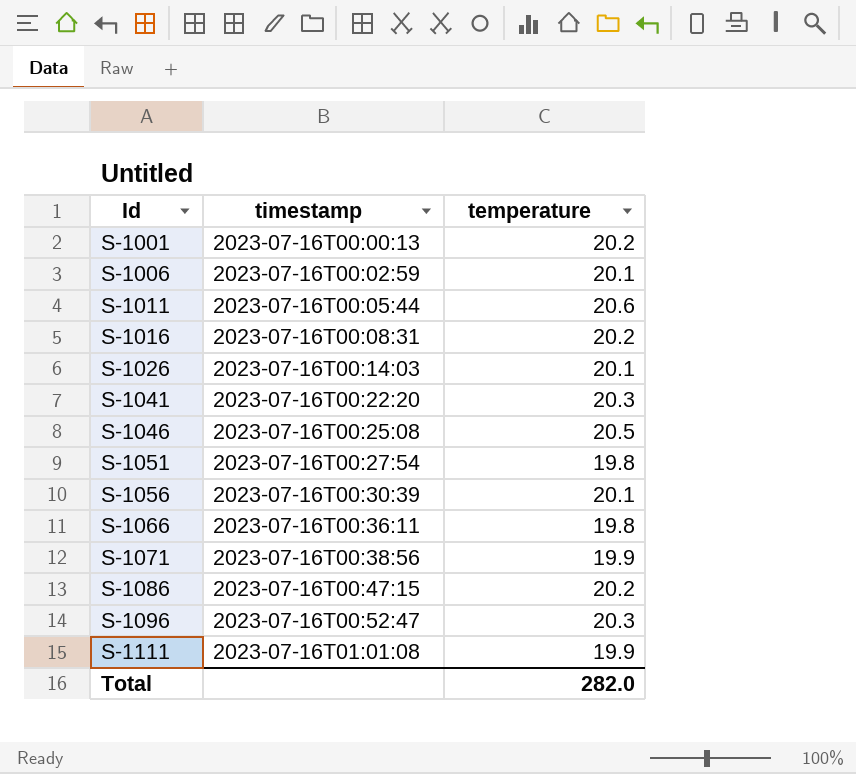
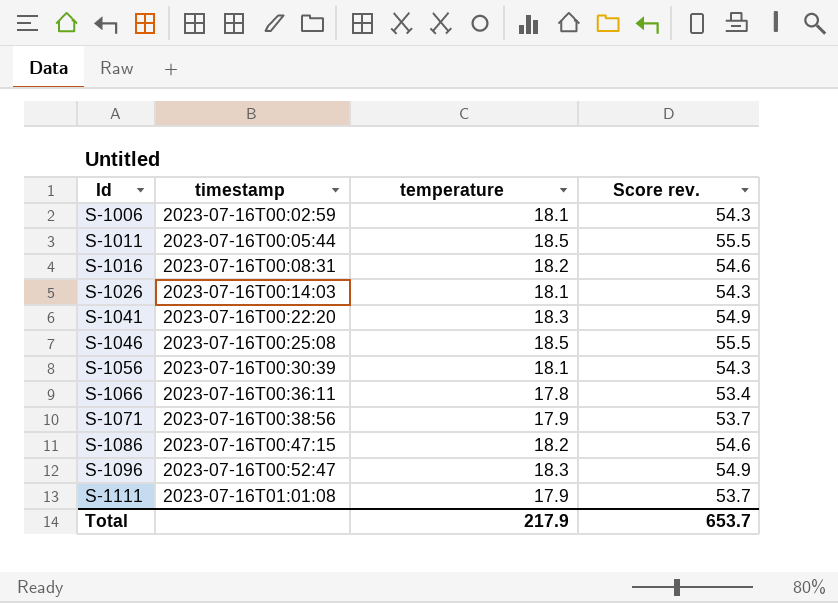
column Score rev. | formula: none -> [temperature] * 3
row S-1001: 2023-07-16T00:00:13 | 20.2 -> none
row S-1051: 2023-07-16T00:27:54 | 19.8 -> none
S-1006 | temperature: 20.1 -> 18.1
S-1011 | temperature: 20.6 -> 18.5
S-1016 | temperature: 20.2 -> 18.2
S-1026 | temperature: 20.1 -> 18.1
S-1041 | temperature: 20.3 -> 18.3
S-1046 | temperature: 20.5 -> 18.5
S-1056 | temperature: 20.1 -> 18.1
S-1066 | temperature: 19.8 -> 17.8
S-1071 | temperature: 19.9 -> 17.9
S-1086 | temperature: 20.2 -> 18.2
S-1096 | temperature: 20.3 -> 18.3
S-1111 | temperature: 19.9 -> 17.9
Total | temperature: 282.0 -> 217.9

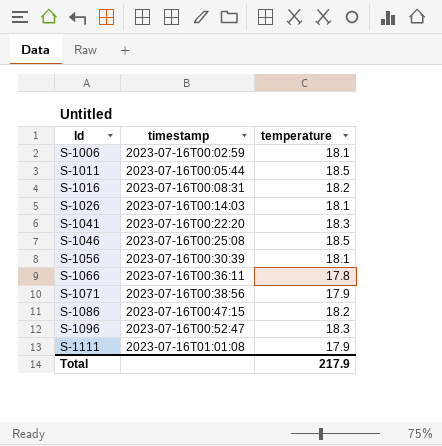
column Score rev. | formula: [temperature] * 3 -> none

